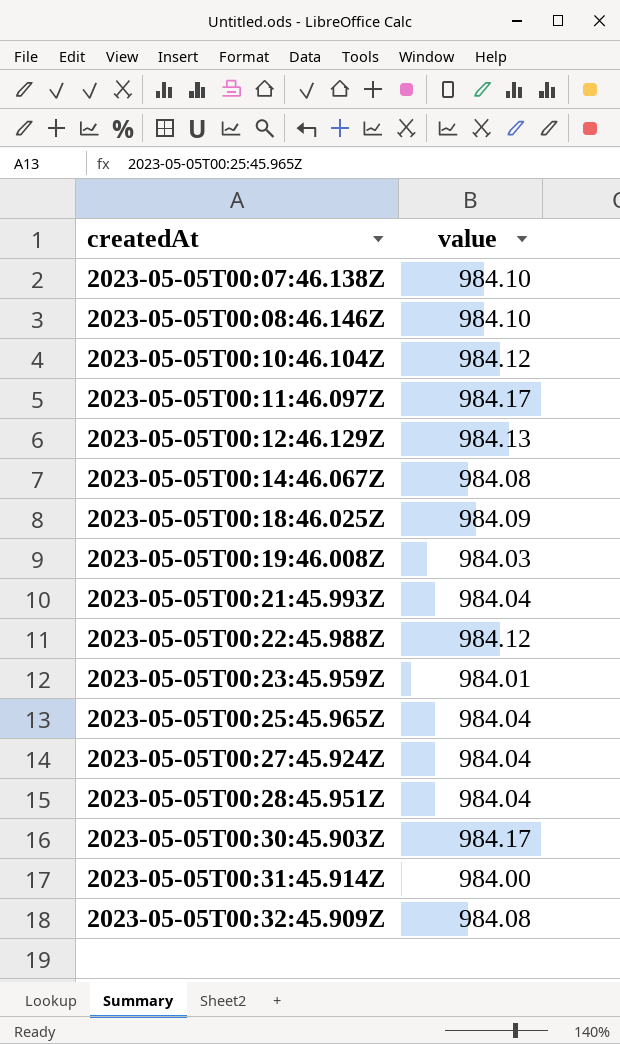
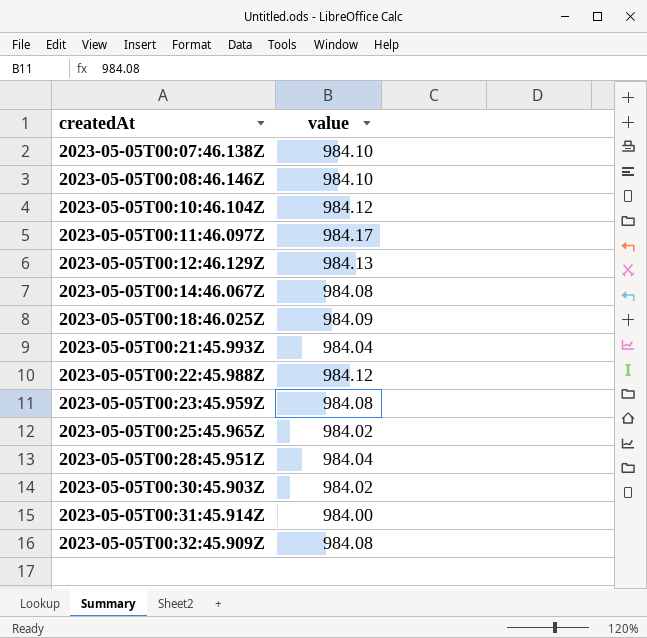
row 2023-05-05T00:19:46.008Z: 984.03 -> none
row 2023-05-05T00:27:45.924Z: 984.04 -> none
2023-05-05T00:23:45.959Z | value: 984.01 -> 984.08
2023-05-05T00:25:45.965Z | value: 984.04 -> 984.02
2023-05-05T00:30:45.903Z | value: 984.17 -> 984.02

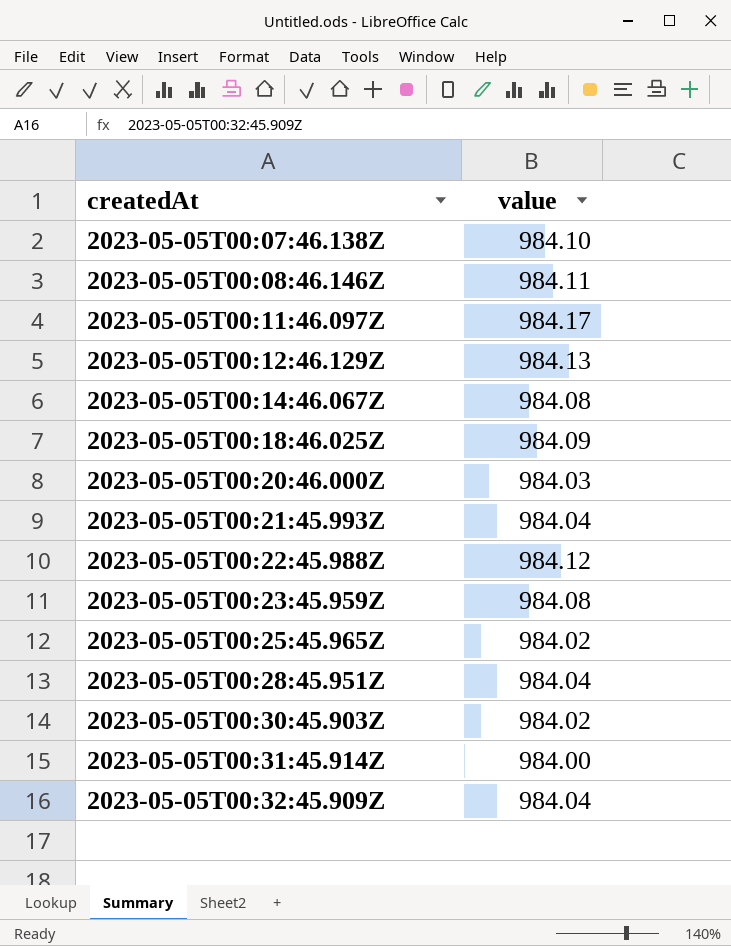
row 2023-05-05T00:10:46.104Z: 984.12 -> none
2023-05-05T00:08:46.146Z | value: 984.10 -> 984.11
row 2023-05-05T00:20:46.000Z: none -> 984.03
2023-05-05T00:32:45.909Z | value: 984.08 -> 984.04

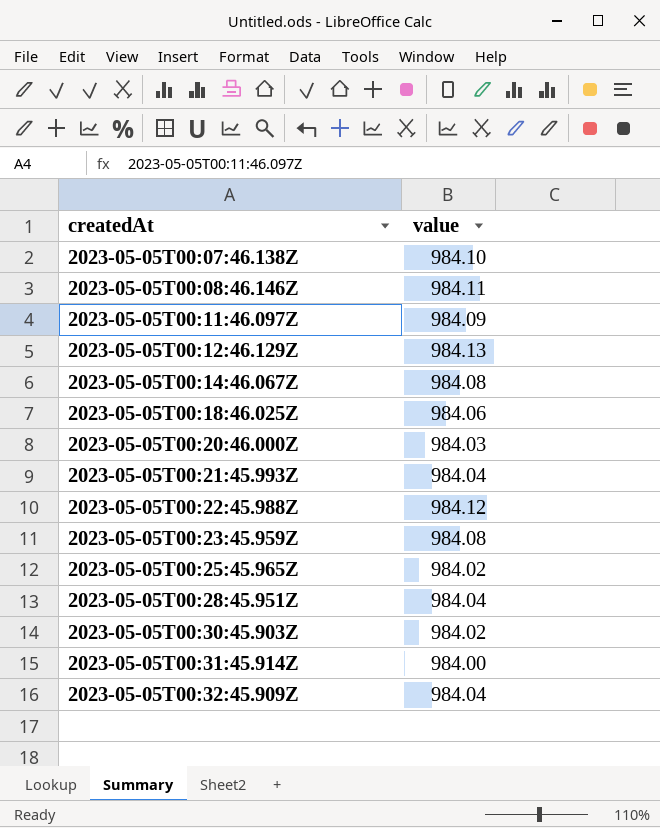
2023-05-05T00:11:46.097Z | value: 984.17 -> 984.09
2023-05-05T00:18:46.025Z | value: 984.09 -> 984.06

